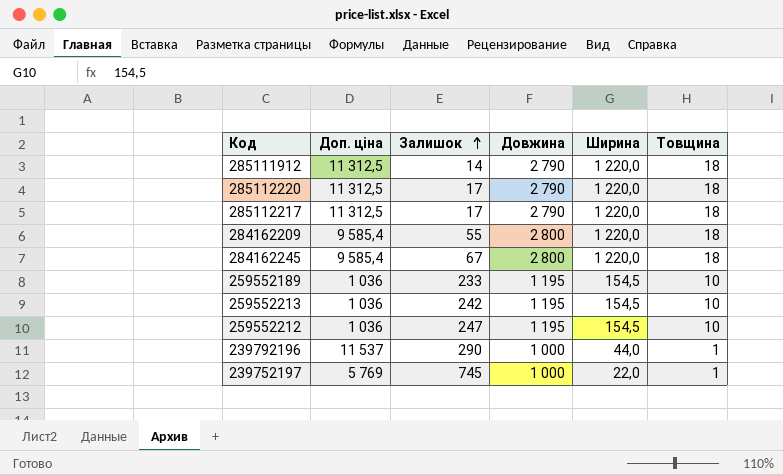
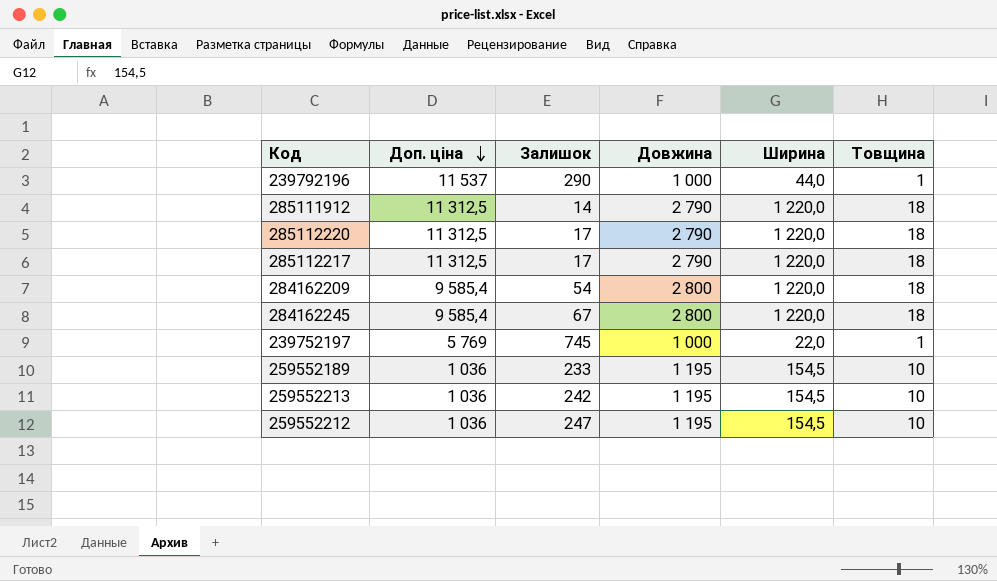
row order: Залишок ascending -> Доп. ціна descending
284162209 | Залишок: 55 -> 54

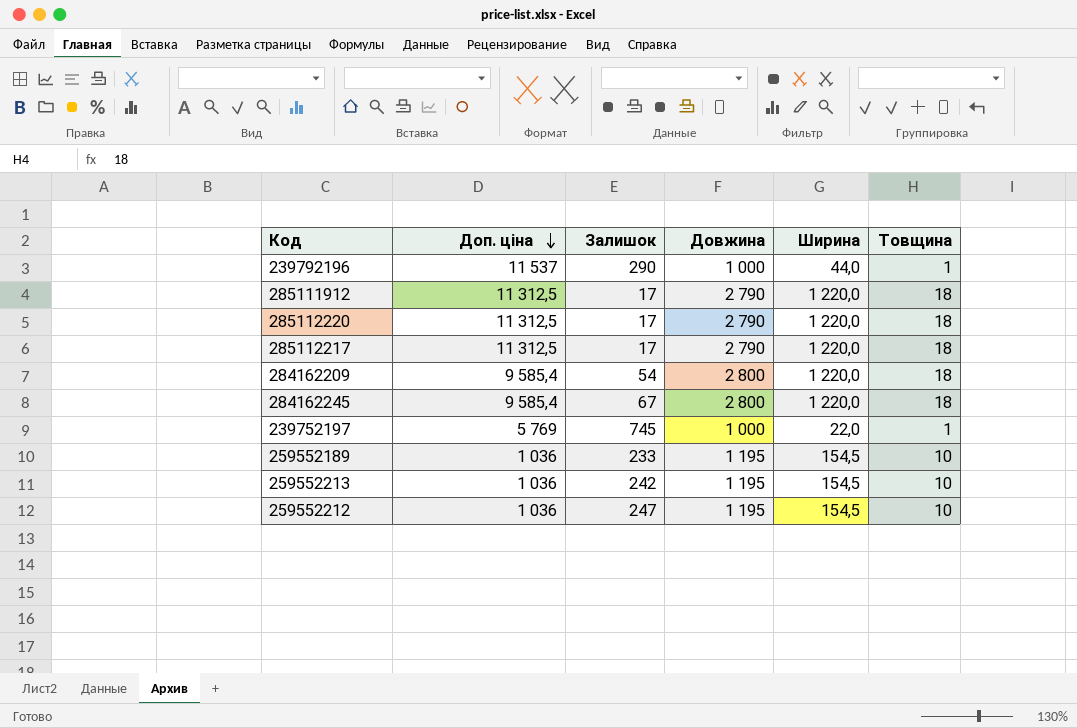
285111912 | Залишок: 14 -> 17

